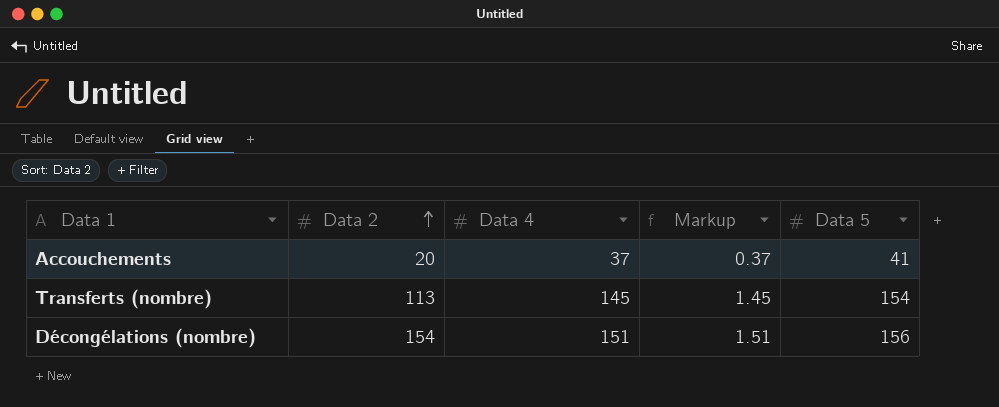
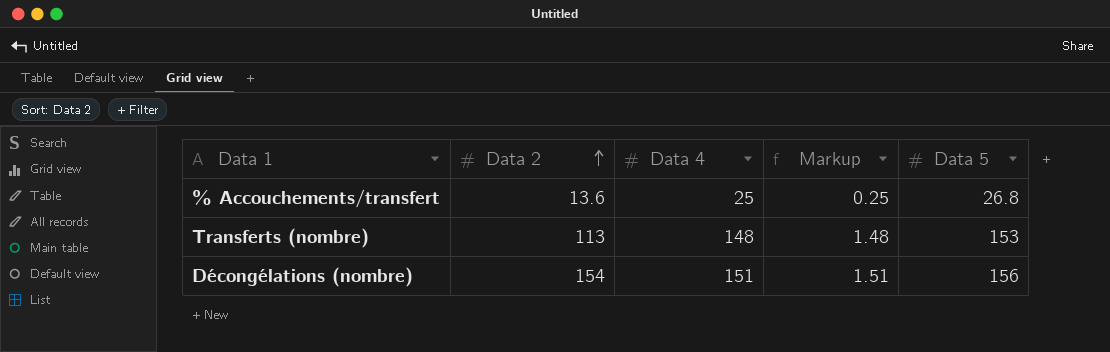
row Accouchements: 20 | 37 | 0.37 | 41 -> none
row % Accouchements/transfert: none -> 13.6 | 25 | 0.25 | 26.8
Transferts (nombre) | Data 4: 145 -> 148
Transferts (nombre) | Markup: 1.45 -> 1.48
Transferts (nombre) | Data 5: 154 -> 153

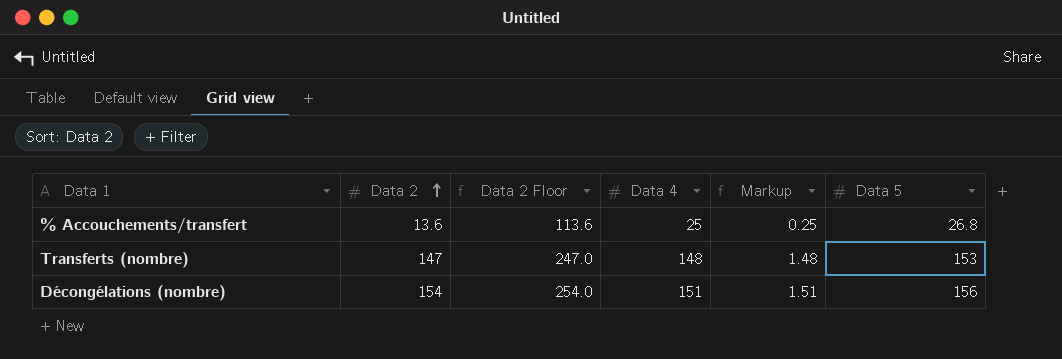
column Data 2 Floor | formula: none -> [Data 2] + 100
Transferts (nombre) | Data 2: 113 -> 147

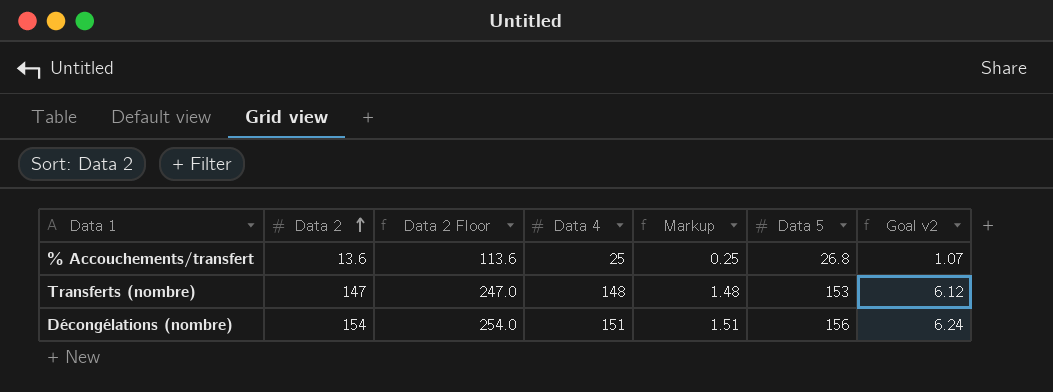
column Goal v2 | formula: none -> [Data 5] * 0.04

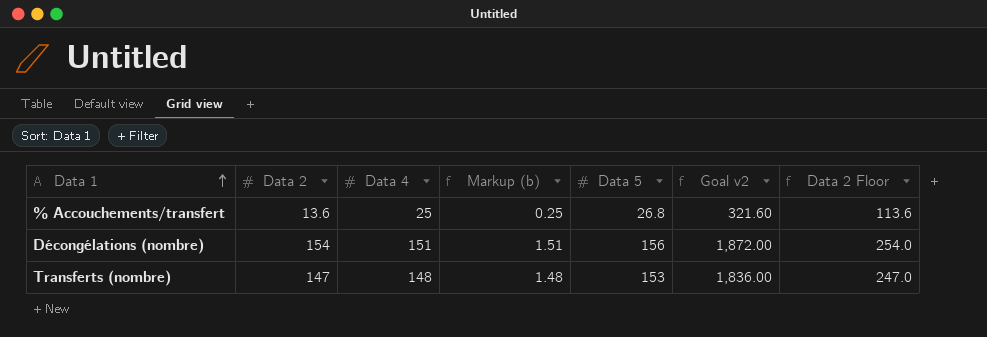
row order: Data 2 ascending -> Data 1 ascending
column name: Markup -> Markup (b)
column Goal v2 | formula: [Data 5] * 0.04 -> [Data 5] * 12
column Data 2 Floor | position: 3 -> 7

